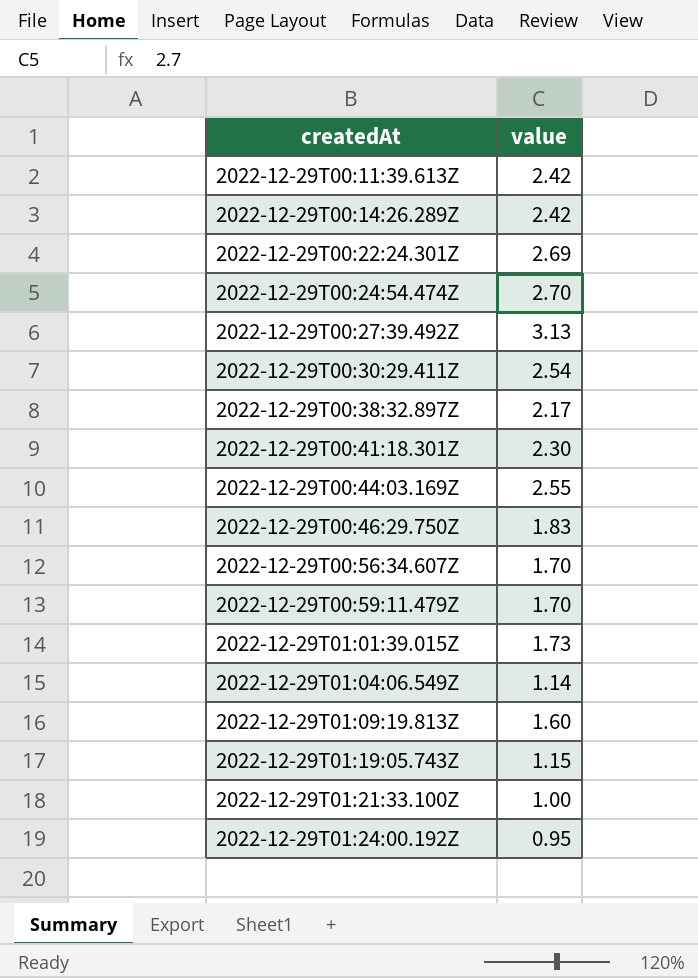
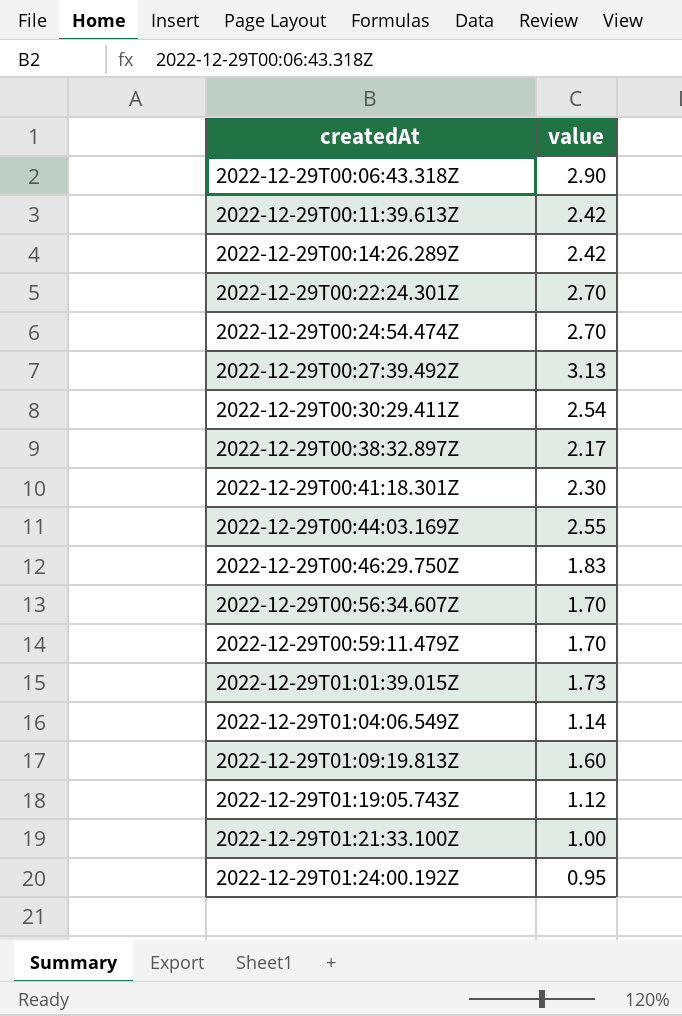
row 2022-12-29T00:06:43.318Z: none -> 2.90
2022-12-29T00:22:24.301Z | value: 2.69 -> 2.70
2022-12-29T01:19:05.743Z | value: 1.15 -> 1.12

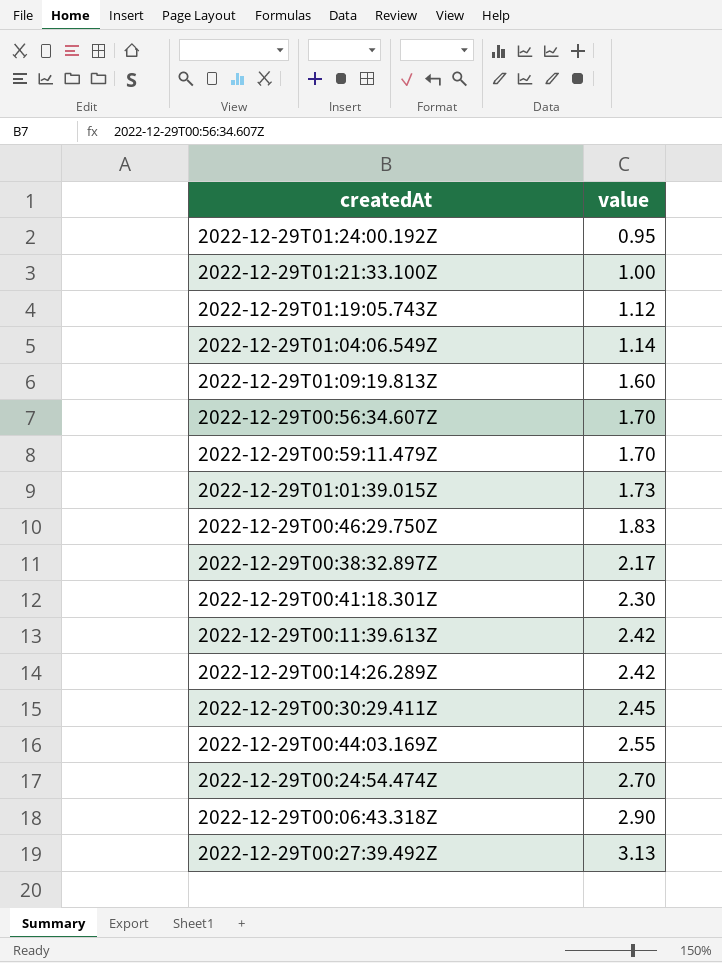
row order: createdAt ascending -> value ascending
row 2022-12-29T00:22:24.301Z: 2.70 -> none
2022-12-29T00:30:29.411Z | value: 2.54 -> 2.45

